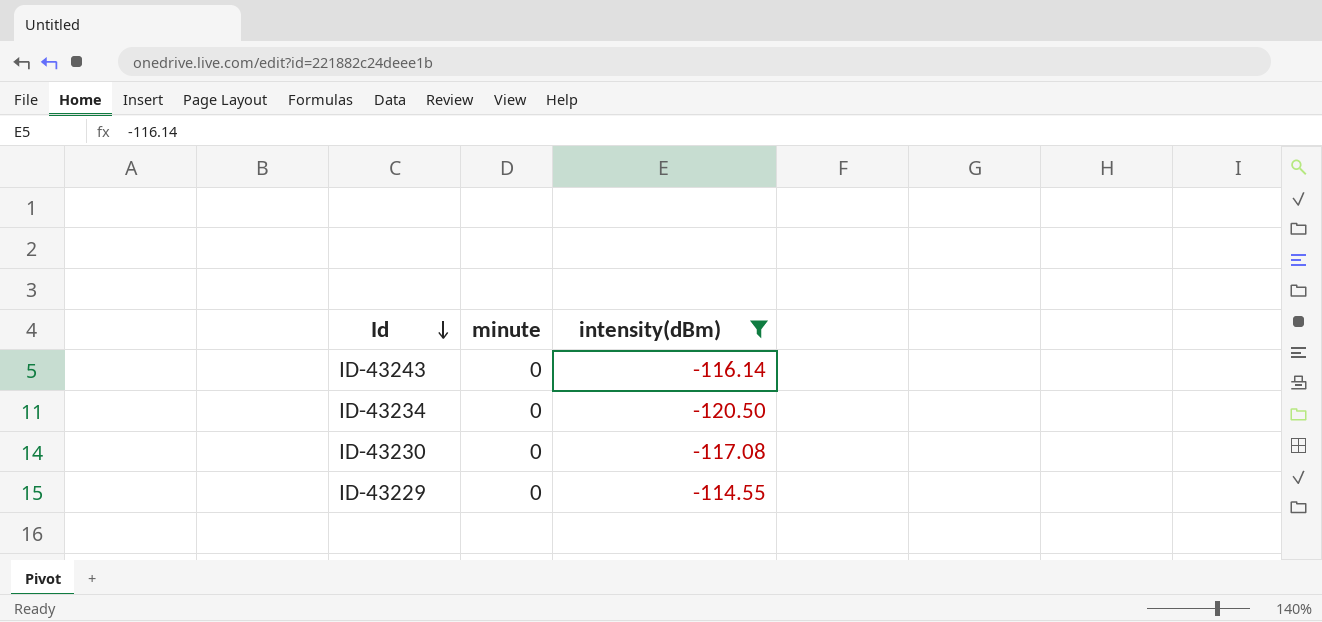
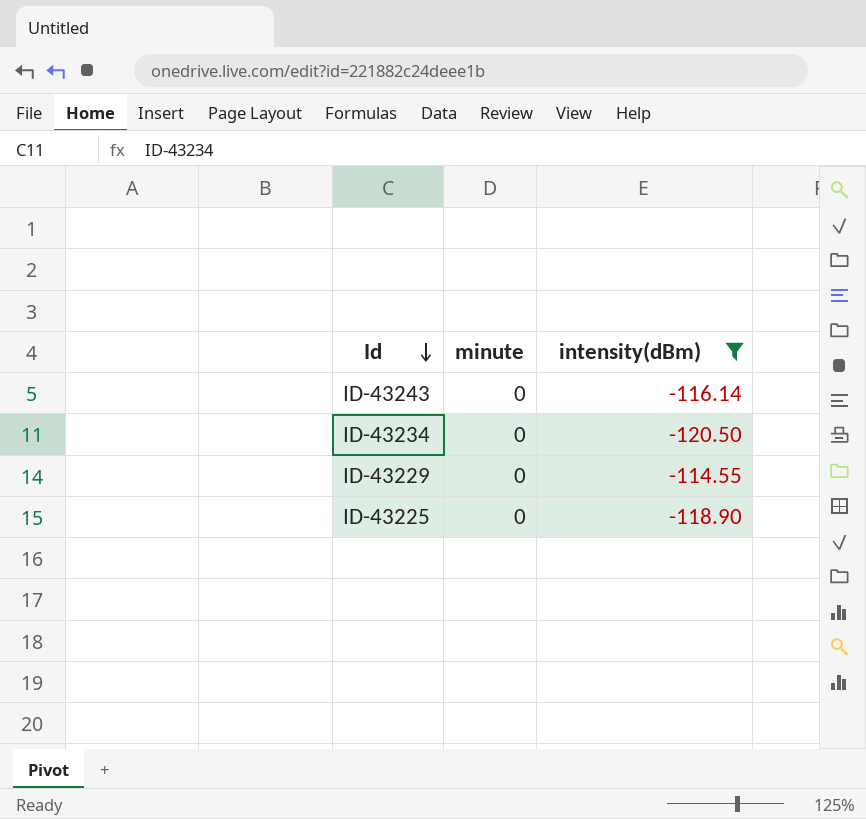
row ID-43230: 0 | -117.08 -> none
row ID-43225: none -> 0 | -118.90

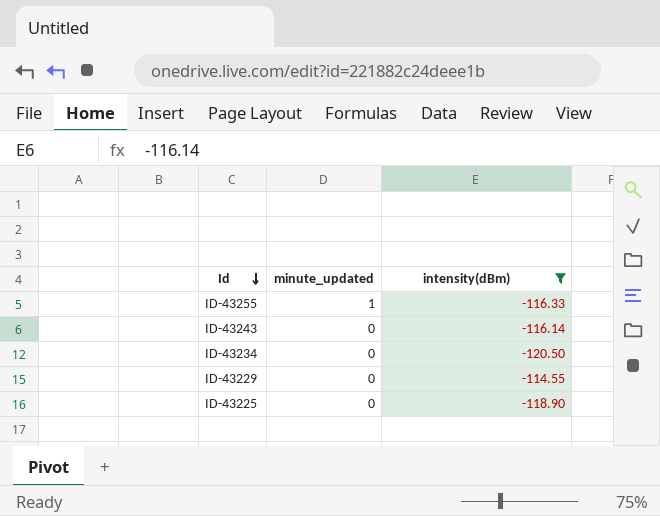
column name: minute -> minute_updated
row ID-43255: none -> 1 | -116.33

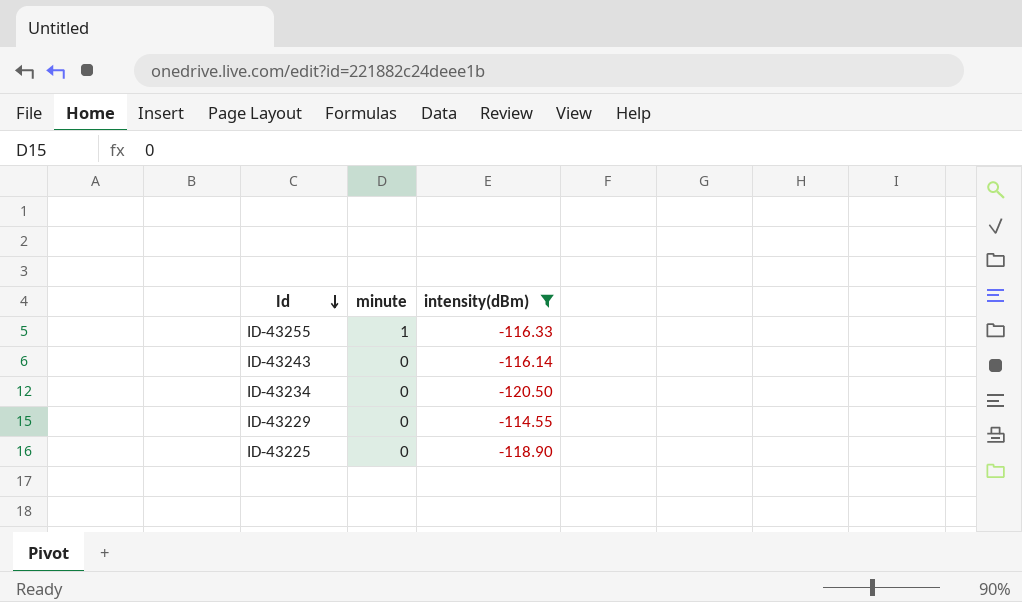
column name: minute_updated -> minute

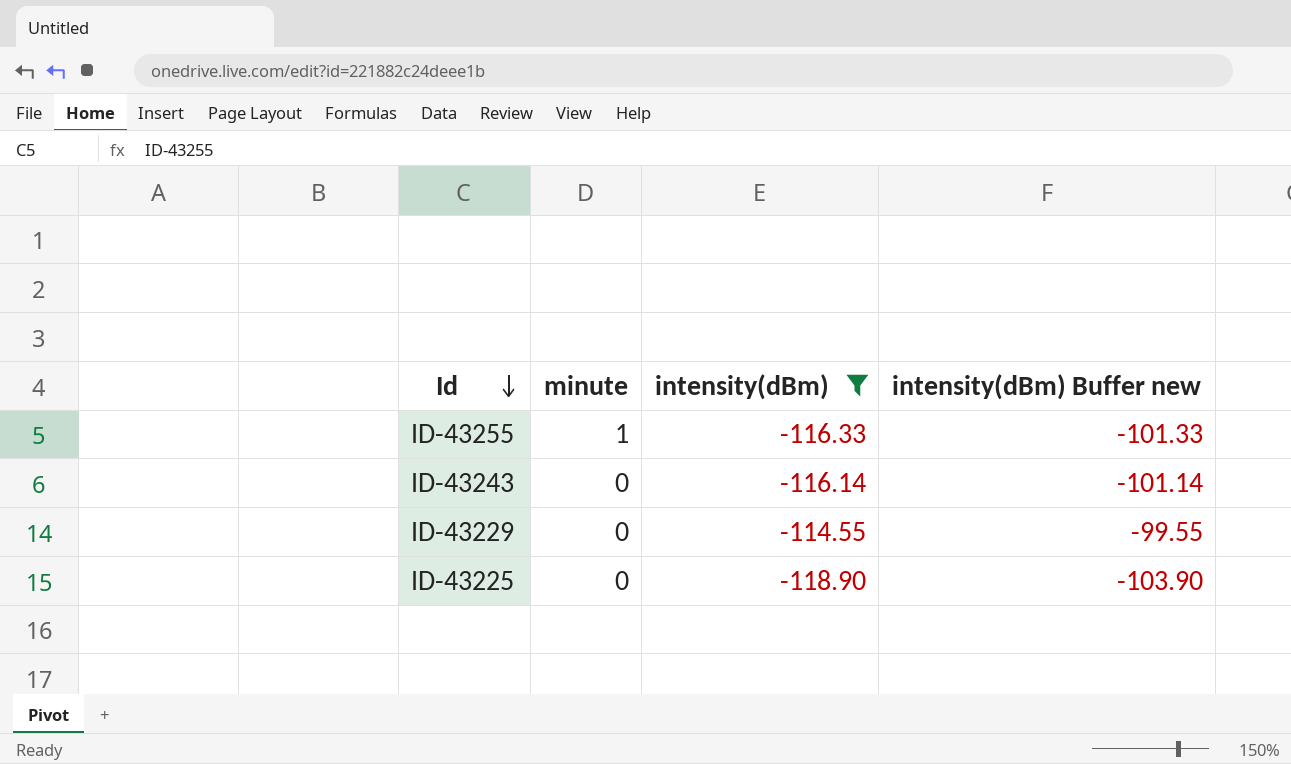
column intensity(dBm) Buffer new | formula: none -> [intensity(dBm)] + 15
row ID-43234: 0 | -120.50 -> none

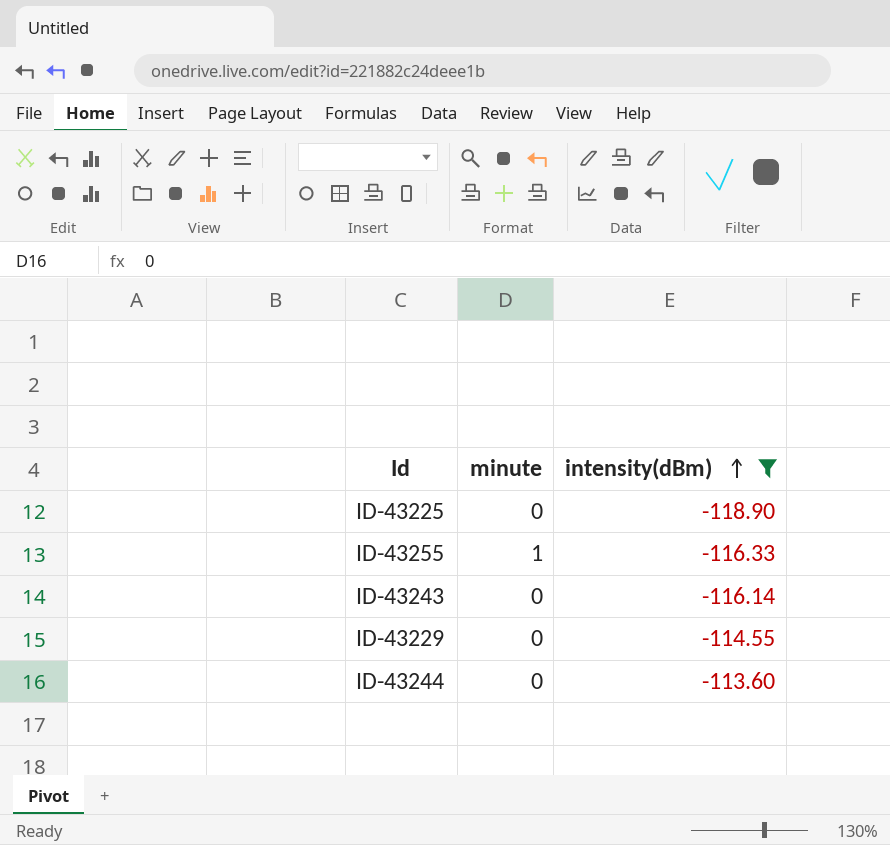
row order: Id descending -> intensity(dBm) ascending
column intensity(dBm) Buffer new | formula: [intensity(dBm)] + 15 -> none
row ID-43244: none -> 0 | -113.60

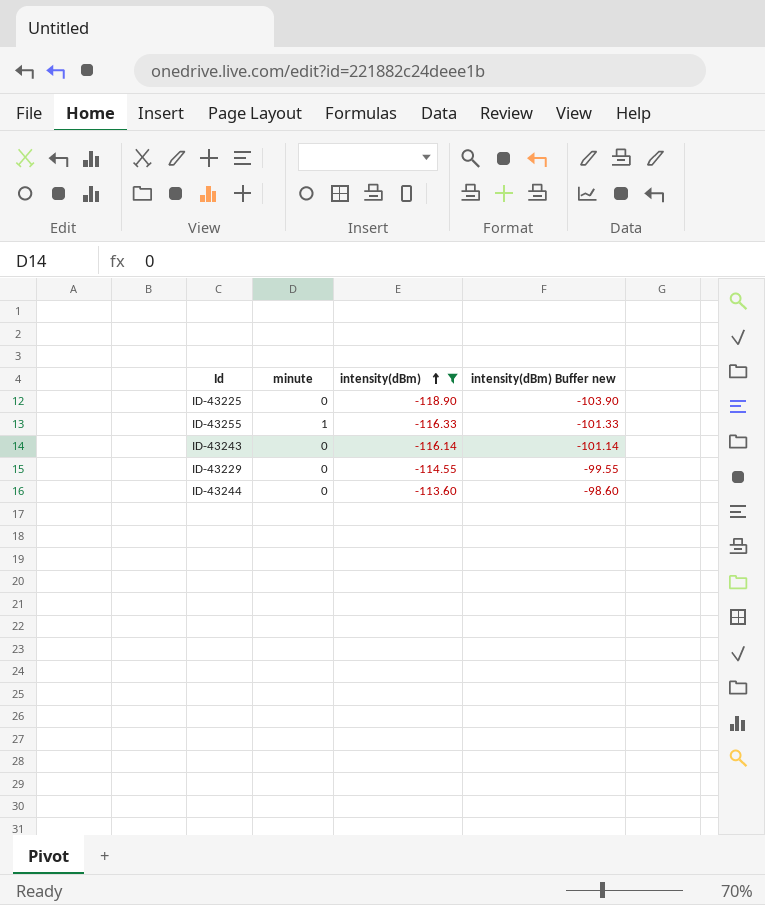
column intensity(dBm) Buffer new | formula: none -> [intensity(dBm)] + 15

